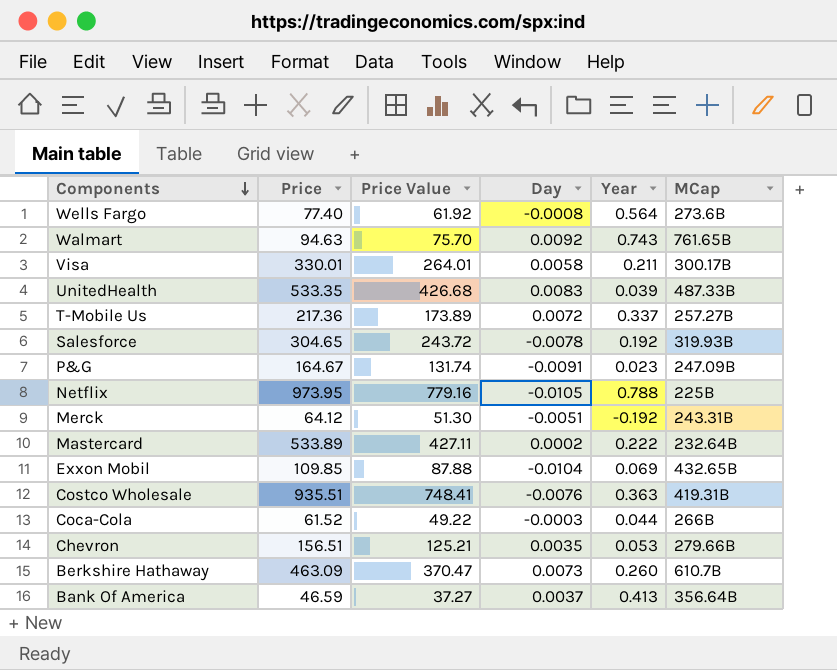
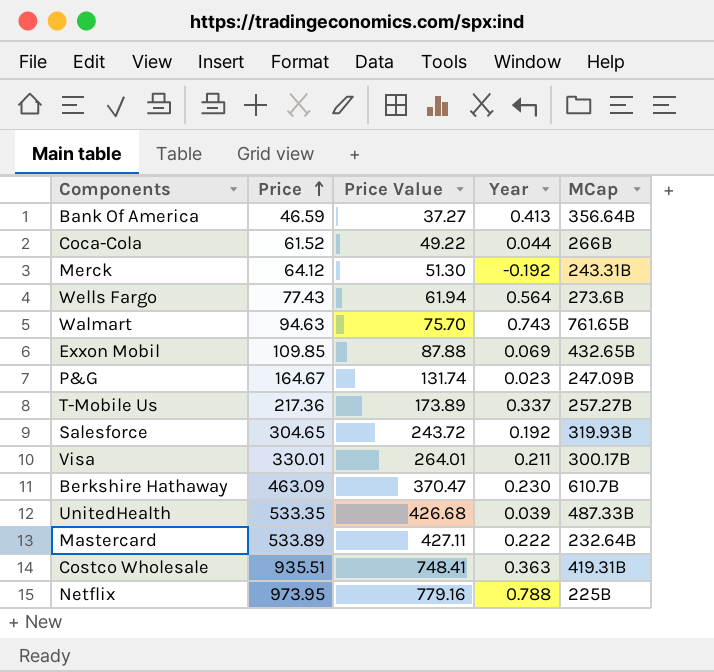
row order: Components descending -> Price ascending
column Day | position: 4 -> none
row Chevron: 156.51 | 125.21 | 0.0035 | 0.053 | 279.66B -> none
Wells Fargo | Price: 77.40 -> 77.43
Wells Fargo | Price Value: 61.92 -> 61.94
Berkshire Hathaway | Year: 0.260 -> 0.230

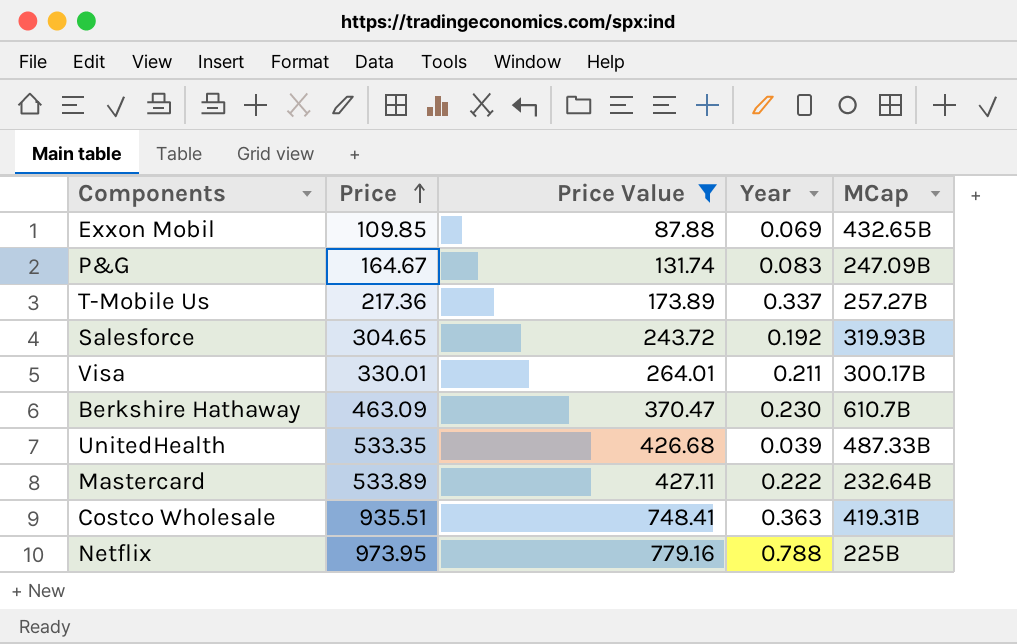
filter: none -> Price Value >= 87.88
P&G | Year: 0.023 -> 0.083

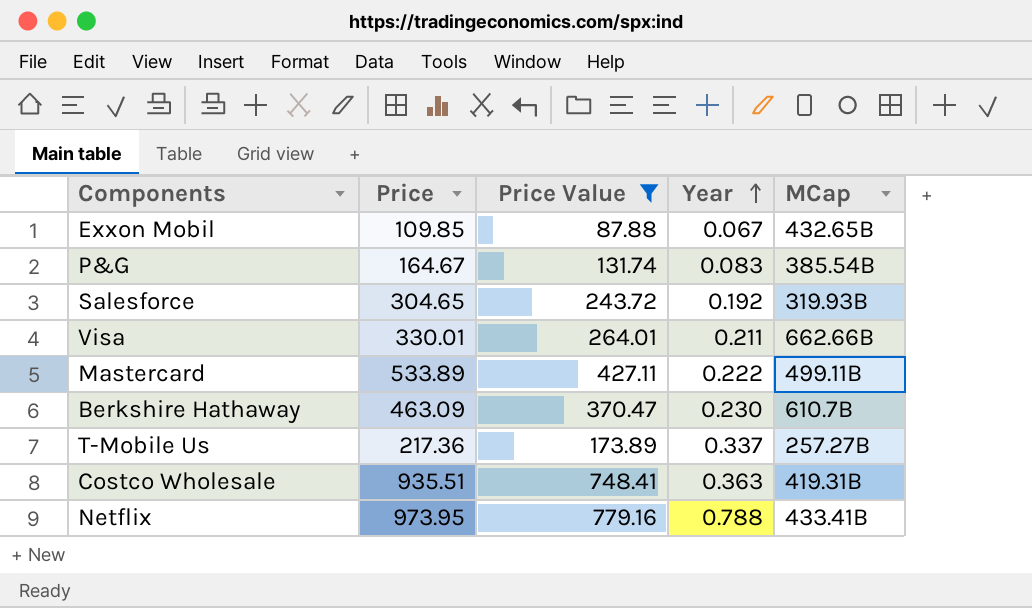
row order: Price ascending -> Year ascending
row UnitedHealth: 533.35 | 426.68 | 0.039 | 487.33B -> none
Exxon Mobil | Year: 0.069 -> 0.067
P&G | MCap: 247.09B -> 385.54B
Visa | MCap: 300.17B -> 662.66B
Mastercard | MCap: 232.64B -> 499.11B
Netflix | MCap: 225B -> 433.41B

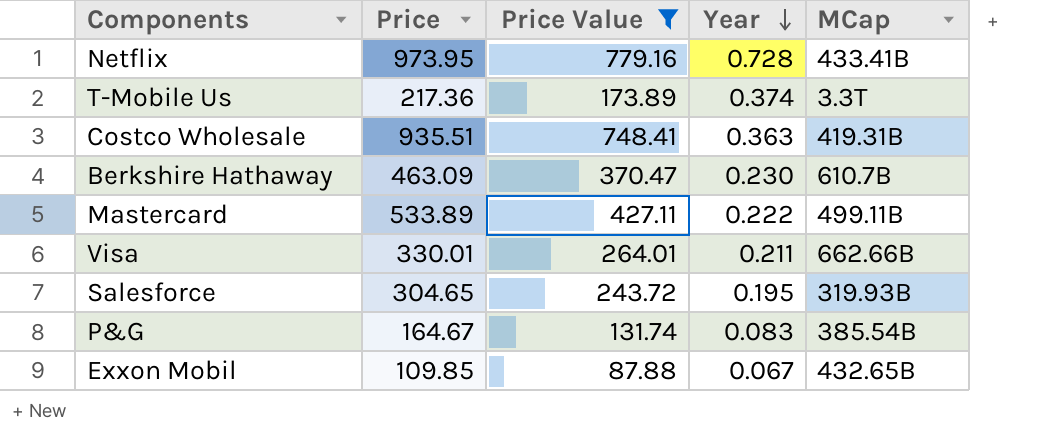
row order: Year ascending -> Year descending
Netflix | Year: 0.788 -> 0.728
T-Mobile Us | Year: 0.337 -> 0.374
T-Mobile Us | MCap: 257.27B -> 3.3T
Salesforce | Year: 0.192 -> 0.195

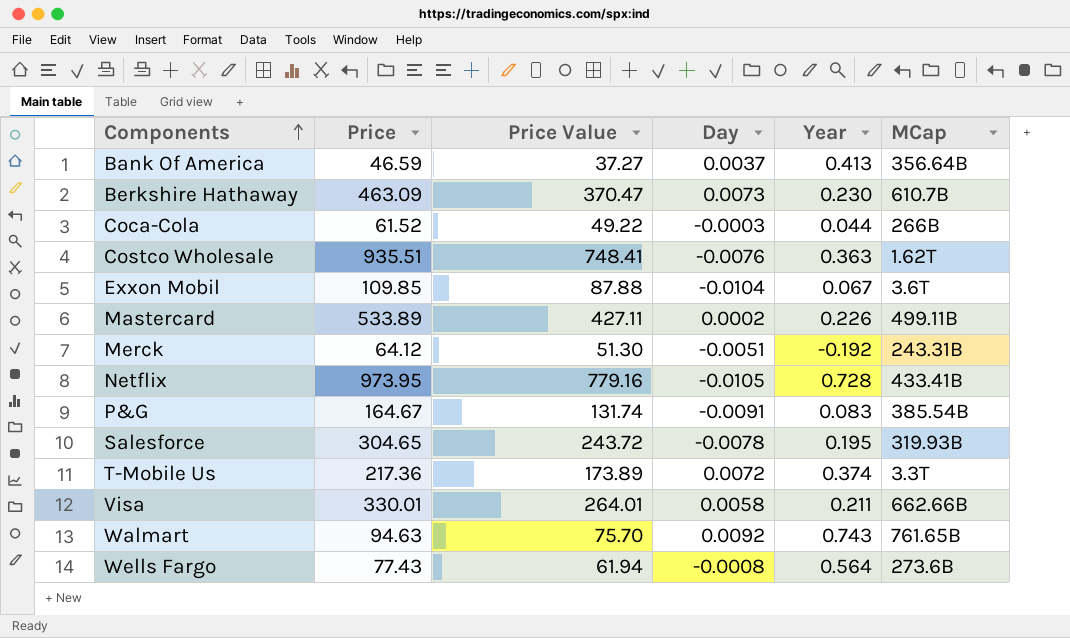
filter: Price Value >= 87.88 -> none
row order: Year descending -> Components ascending
column Day | position: none -> 4
Costco Wholesale | MCap: 419.31B -> 1.62T
Exxon Mobil | MCap: 432.65B -> 3.6T
Mastercard | Year: 0.222 -> 0.226

